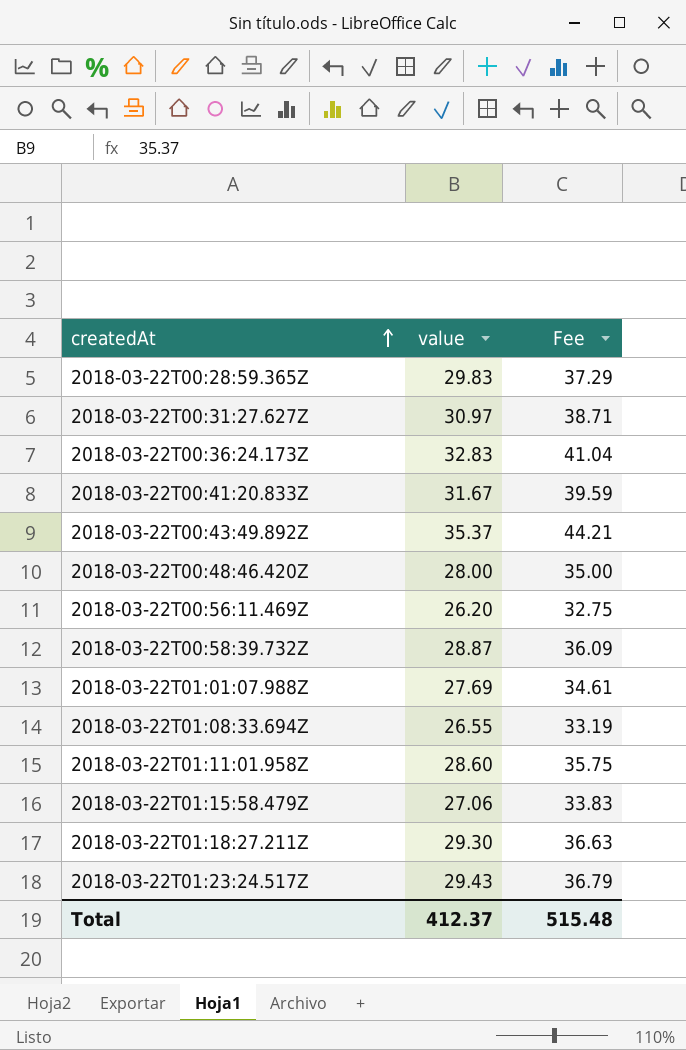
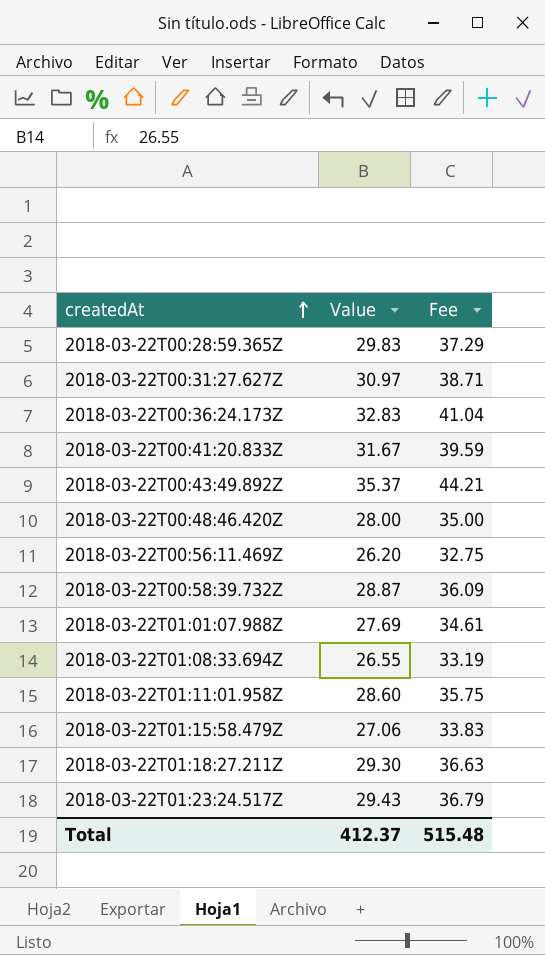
column name: value -> Value

